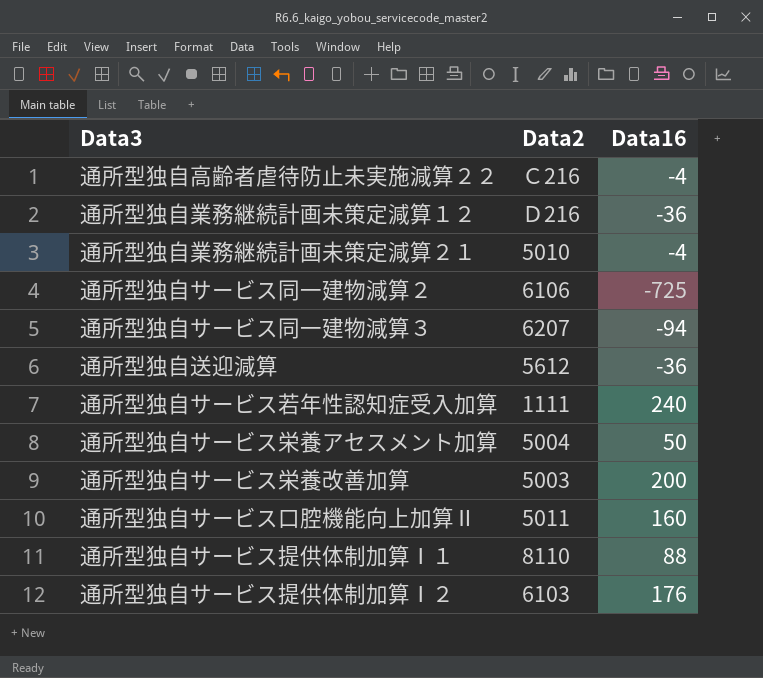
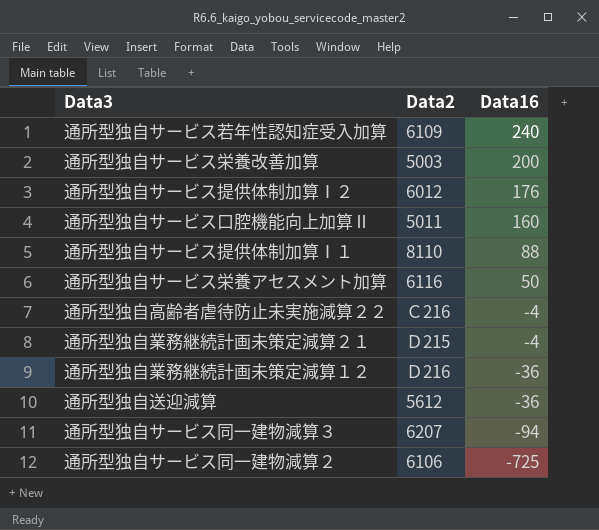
row order: none -> Data16 descending
通所型独自サービス若年性認知症受入加算 | Data2: 1111 -> 6109
通所型独自サービス提供体制加算Ⅰ２ | Data2: 6103 -> 6012
通所型独自サービス栄養アセスメント加算 | Data2: 5004 -> 6116
通所型独自業務継続計画未策定減算２１ | Data2: 5010 -> Ｄ215

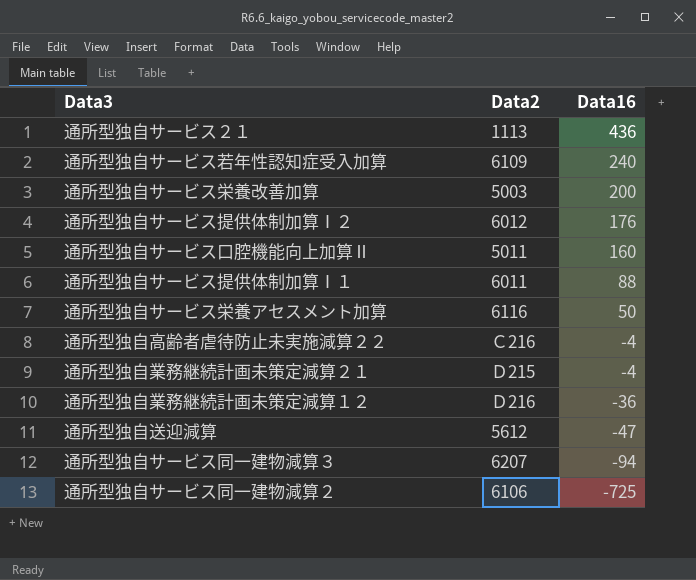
row 通所型独自サービス２１: none -> 1113 | 436
通所型独自サービス提供体制加算Ⅰ１ | Data2: 8110 -> 6011
通所型独自送迎減算 | Data16: -36 -> -47

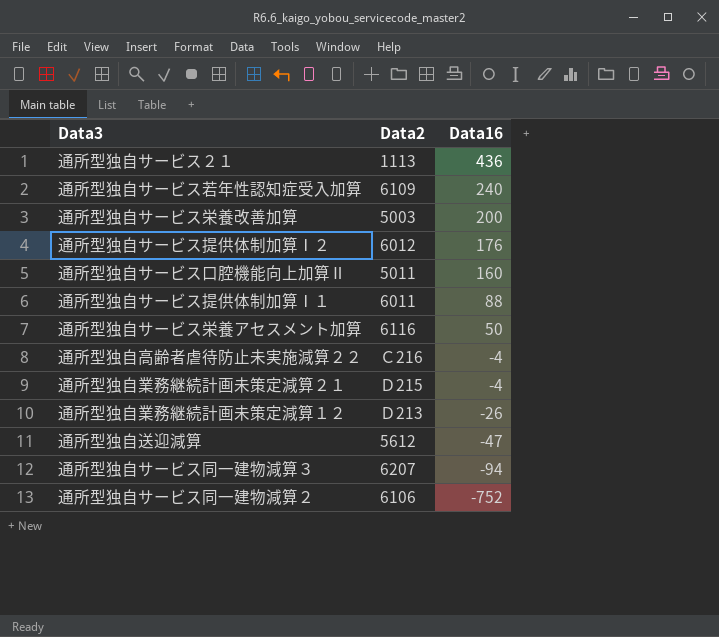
通所型独自業務継続計画未策定減算１２ | Data2: Ｄ216 -> Ｄ213
通所型独自業務継続計画未策定減算１２ | Data16: -36 -> -26
通所型独自サービス同一建物減算２ | Data16: -725 -> -752

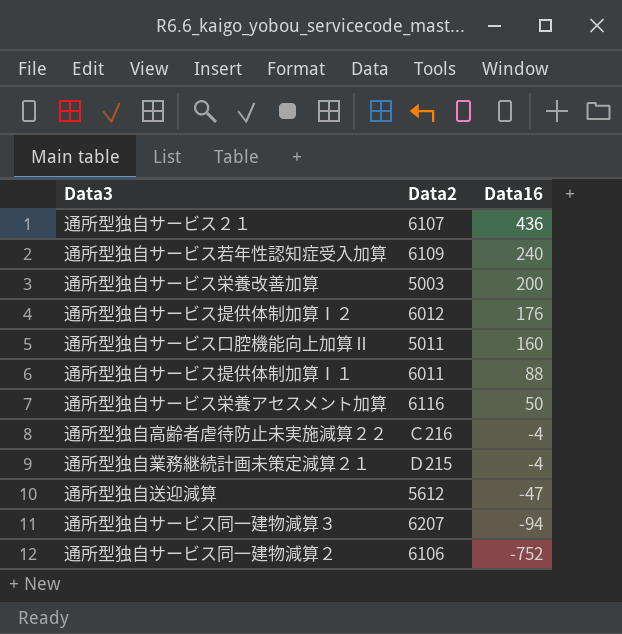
row 通所型独自業務継続計画未策定減算１２: Ｄ213 | -26 -> none
通所型独自サービス２１ | Data2: 1113 -> 6107

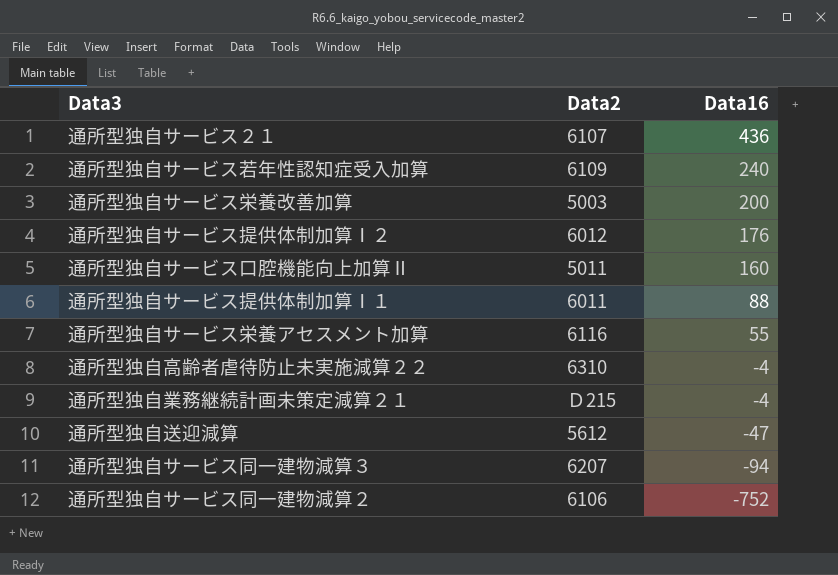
通所型独自サービス栄養アセスメント加算 | Data16: 50 -> 55
通所型独自高齢者虐待防止未実施減算２２ | Data2: Ｃ216 -> 6310

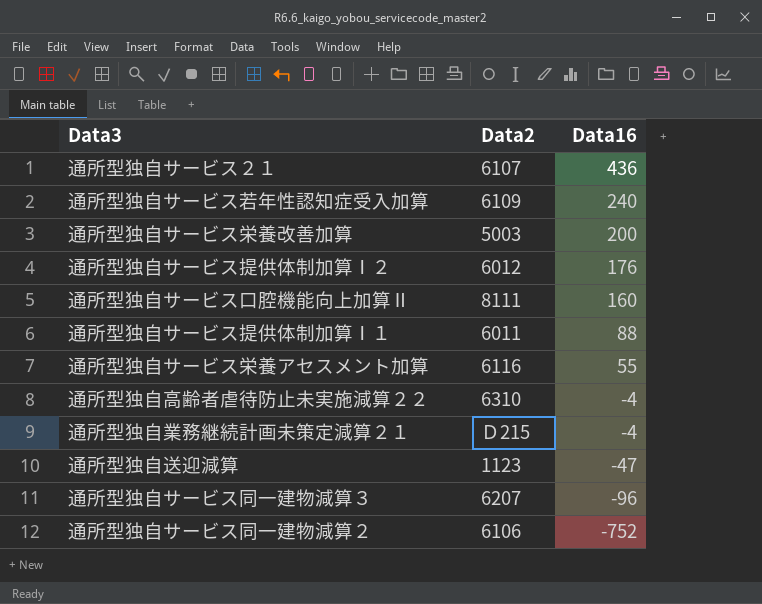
通所型独自サービス口腔機能向上加算Ⅱ | Data2: 5011 -> 8111
通所型独自送迎減算 | Data2: 5612 -> 1123
通所型独自サービス同一建物減算３ | Data16: -94 -> -96

